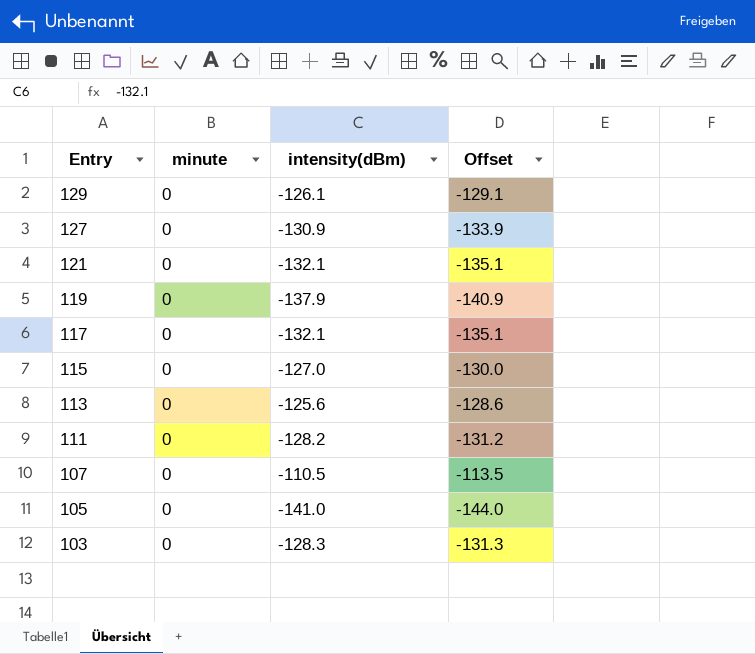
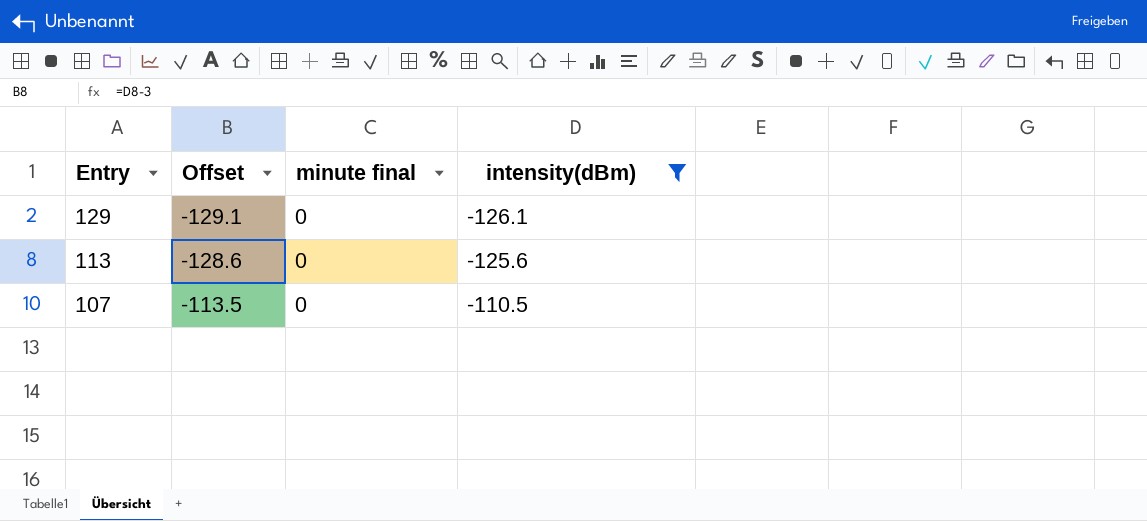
filter: none -> intensity(dBm) >= -126.1
column Offset | position: 4 -> 2
column name: minute -> minute final

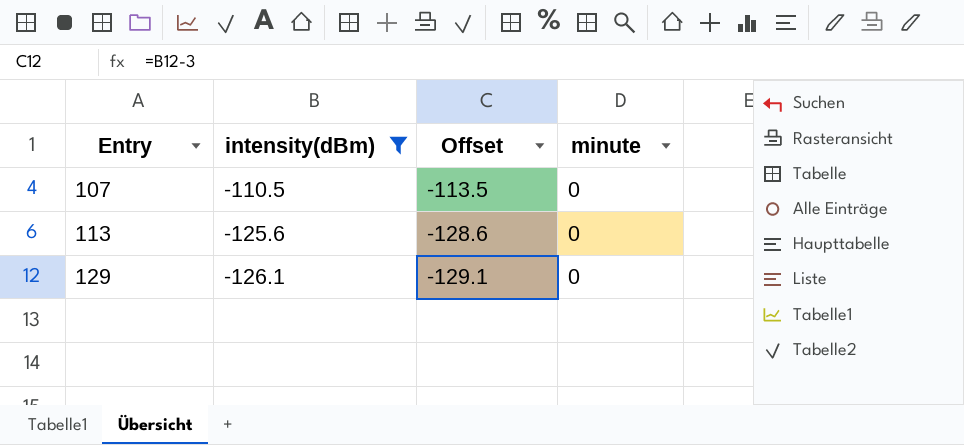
row order: Entry descending -> Entry ascending
column intensity(dBm) | position: 4 -> 2
column name: minute final -> minute

